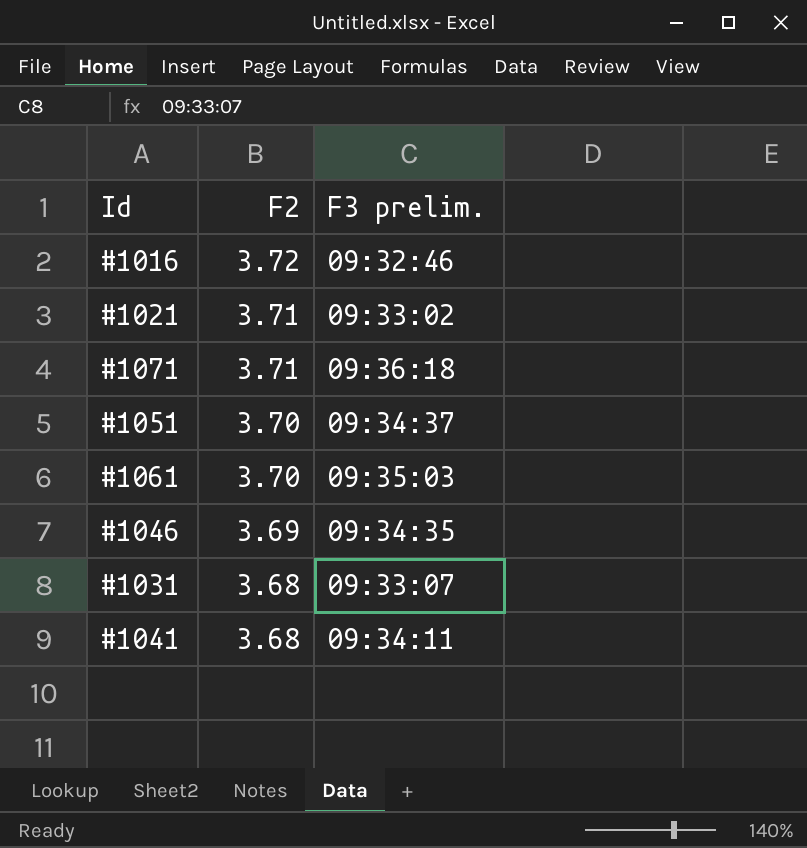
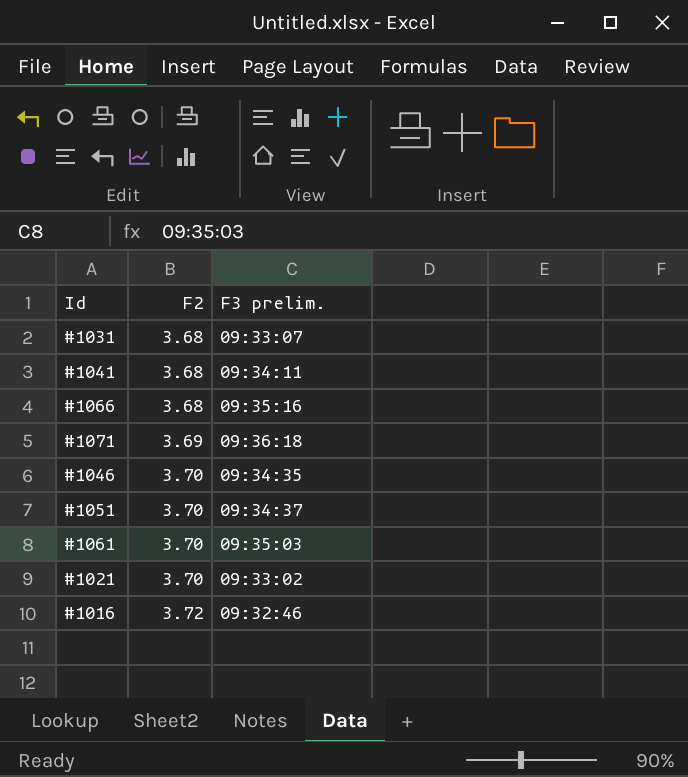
row order: F2 descending -> F2 ascending
row #1066: none -> 3.68 | 09:35:16
#1071 | F2: 3.71 -> 3.69
#1046 | F2: 3.69 -> 3.70
#1021 | F2: 3.71 -> 3.70

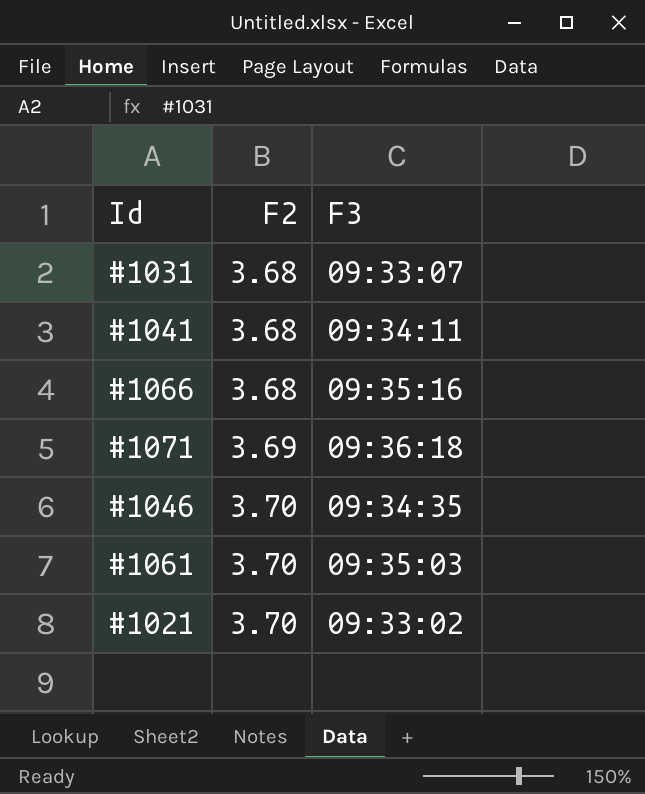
column name: F3 prelim. -> F3
row #1051: 3.70 | 09:34:37 -> none
row #1016: 3.72 | 09:32:46 -> none

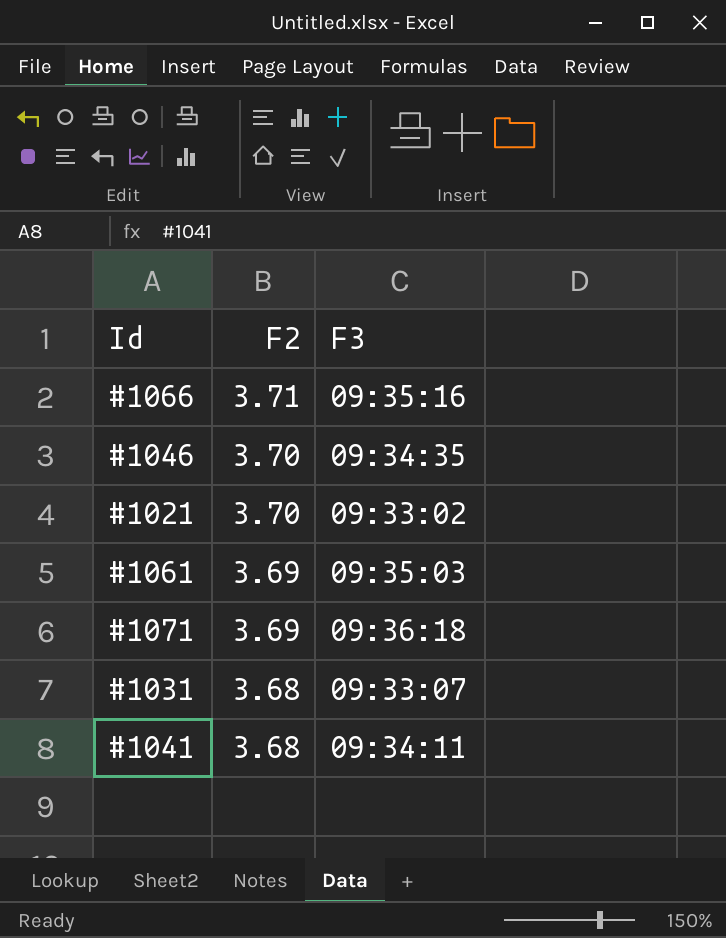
row order: F2 ascending -> F2 descending
#1066 | F2: 3.68 -> 3.71
#1061 | F2: 3.70 -> 3.69

